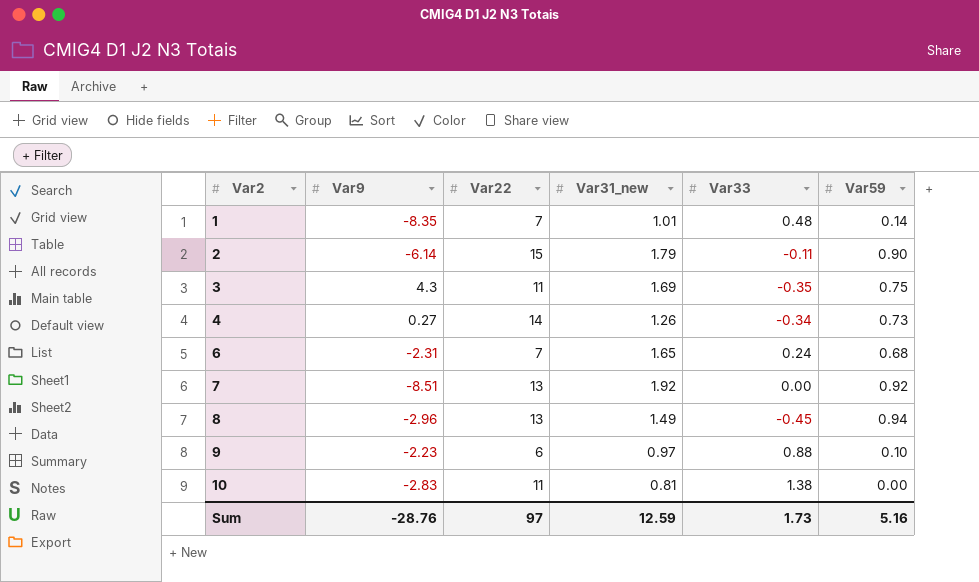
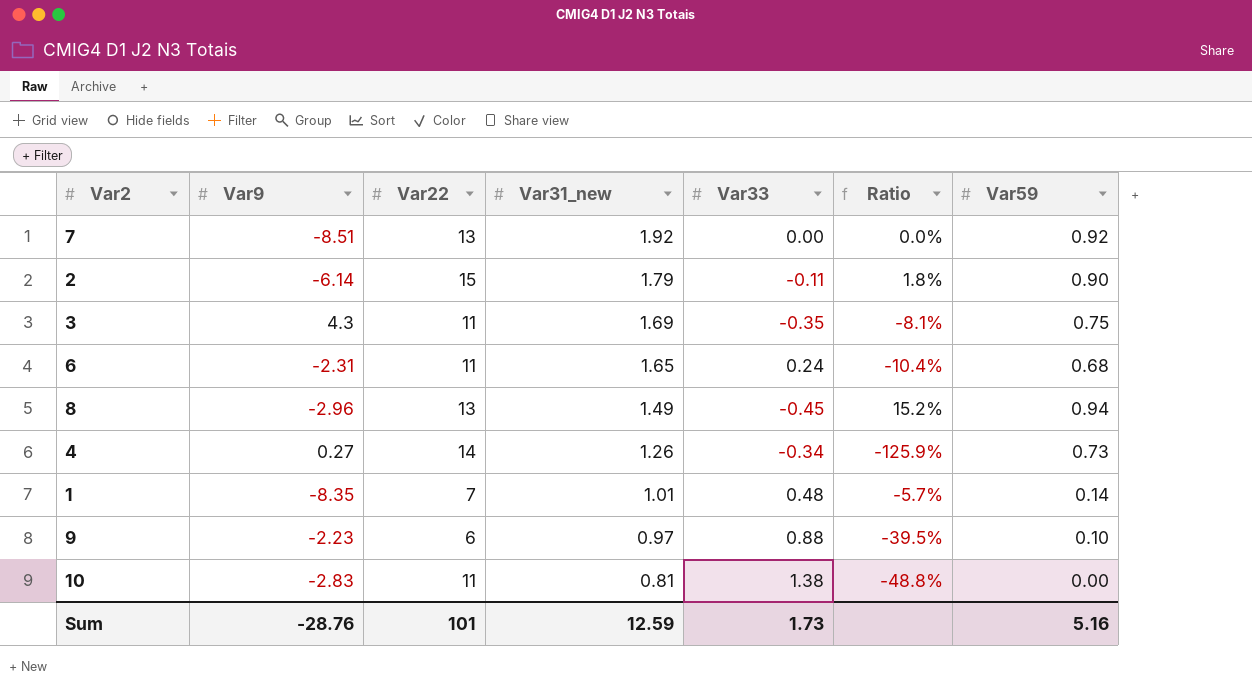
row order: Var2 ascending -> Var31_new descending
column Ratio | formula: none -> [Var33] / [Var9]
6 | Var22: 7 -> 11
Sum | Var22: 97 -> 101

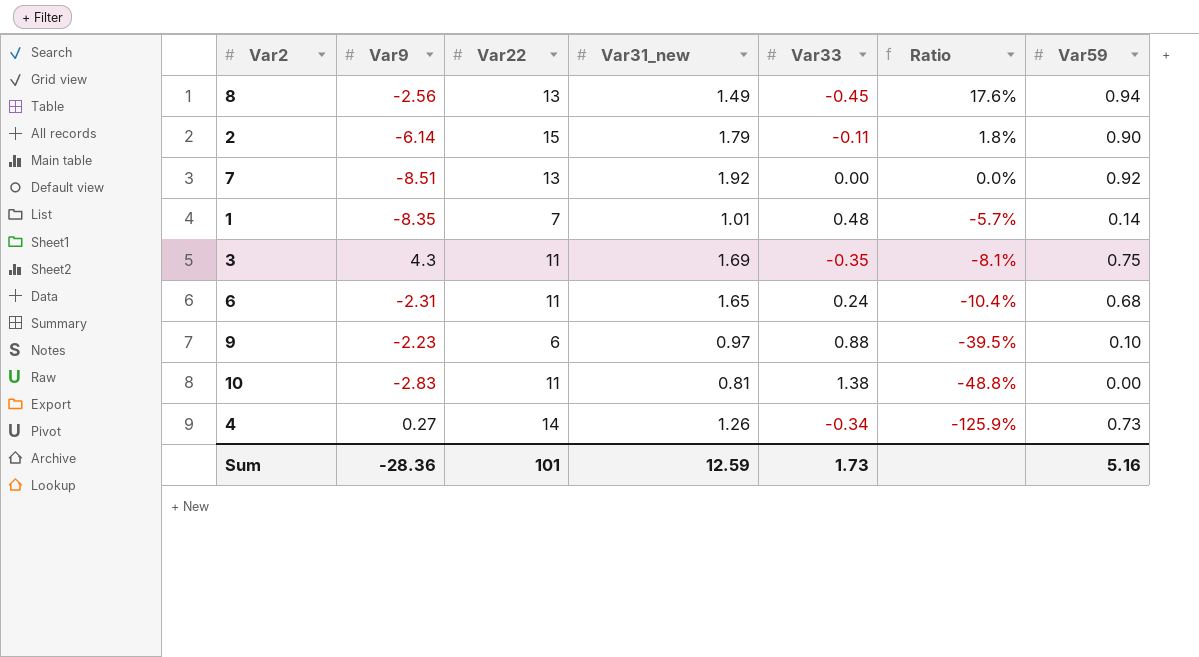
row order: Var31_new descending -> Ratio descending
8 | Var9: -2.96 -> -2.56
8 | Ratio: 15.2% -> 17.6%
Sum | Var9: -28.76 -> -28.36

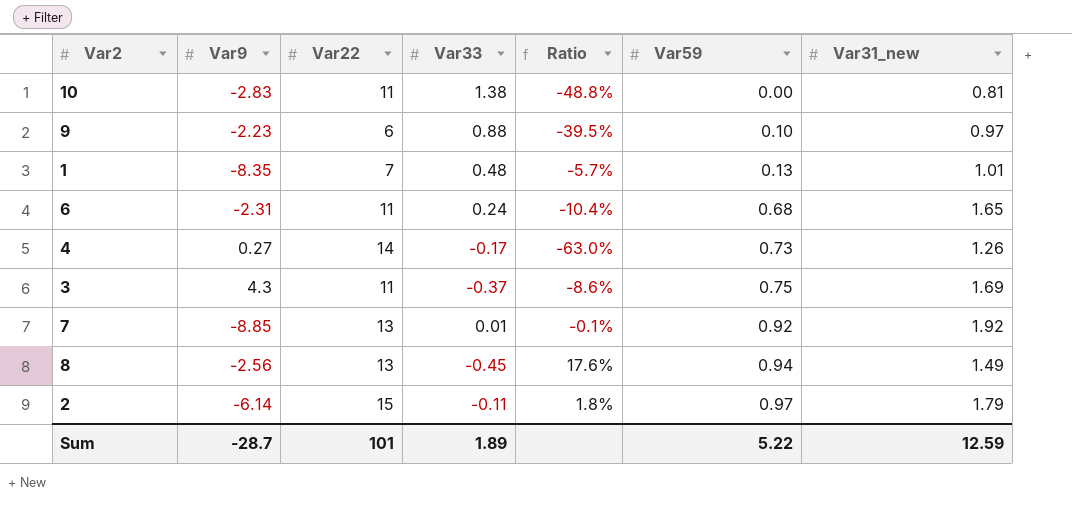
row order: Ratio descending -> Var59 ascending
column Var31_new | position: 4 -> 7
1 | Var59: 0.14 -> 0.13
4 | Var33: -0.34 -> -0.17
4 | Ratio: -125.9% -> -63.0%
3 | Var33: -0.35 -> -0.37
3 | Ratio: -8.1% -> -8.6%
7 | Var9: -8.51 -> -8.85
7 | Var33: 0.00 -> 0.01
7 | Ratio: 0.0% -> -0.1%
2 | Var59: 0.90 -> 0.97
Sum | Var9: -28.36 -> -28.7
Sum | Var33: 1.73 -> 1.89
Sum | Var59: 5.16 -> 5.22

